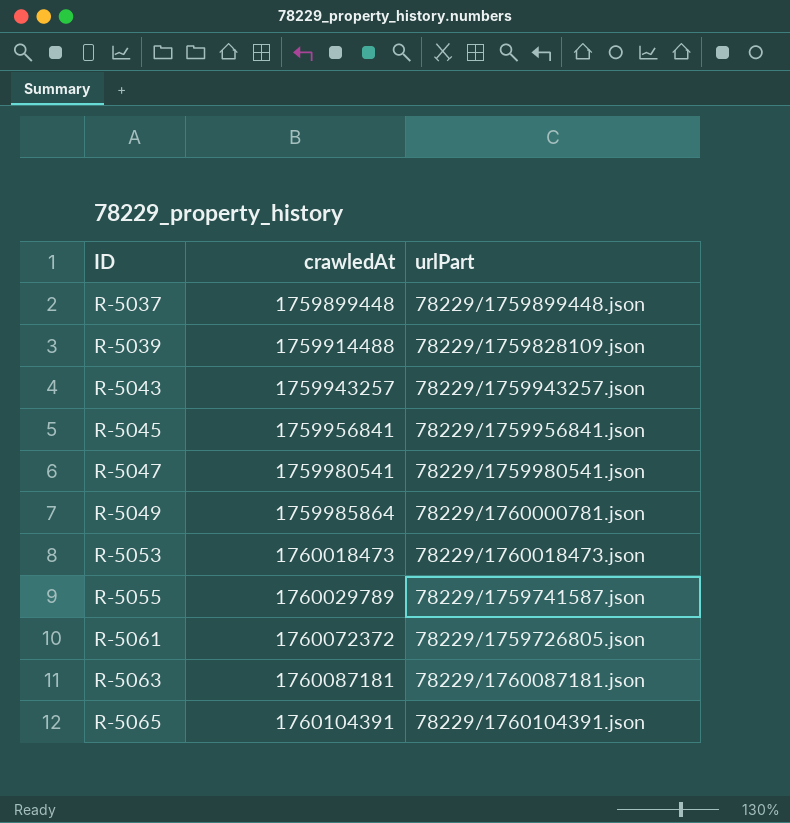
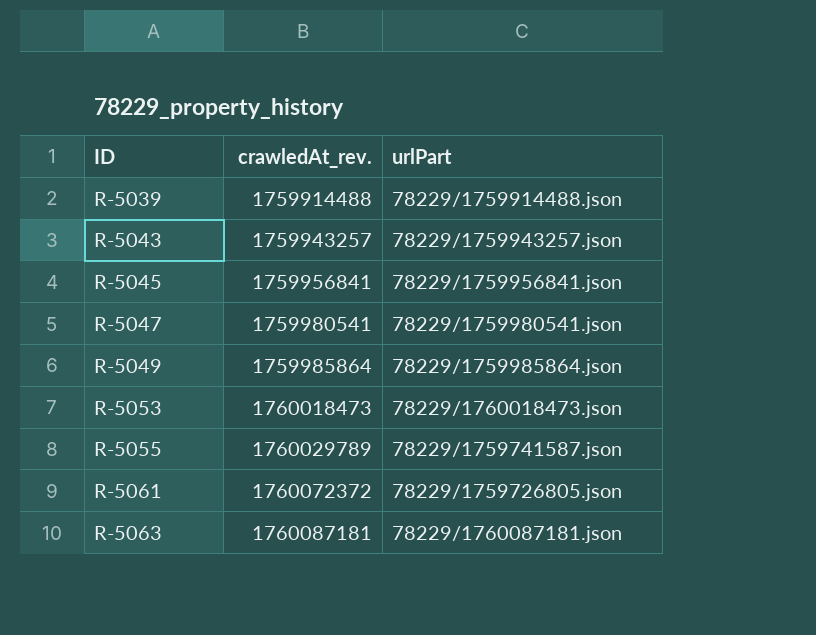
column name: crawledAt -> crawledAt_rev.
row R-5037: 1759899448 | 78229/1759899448.json -> none
row R-5065: 1760104391 | 78229/1760104391.json -> none
R-5039 | urlPart: 78229/1759828109.json -> 78229/1759914488.json
R-5049 | urlPart: 78229/1760000781.json -> 78229/1759985864.json

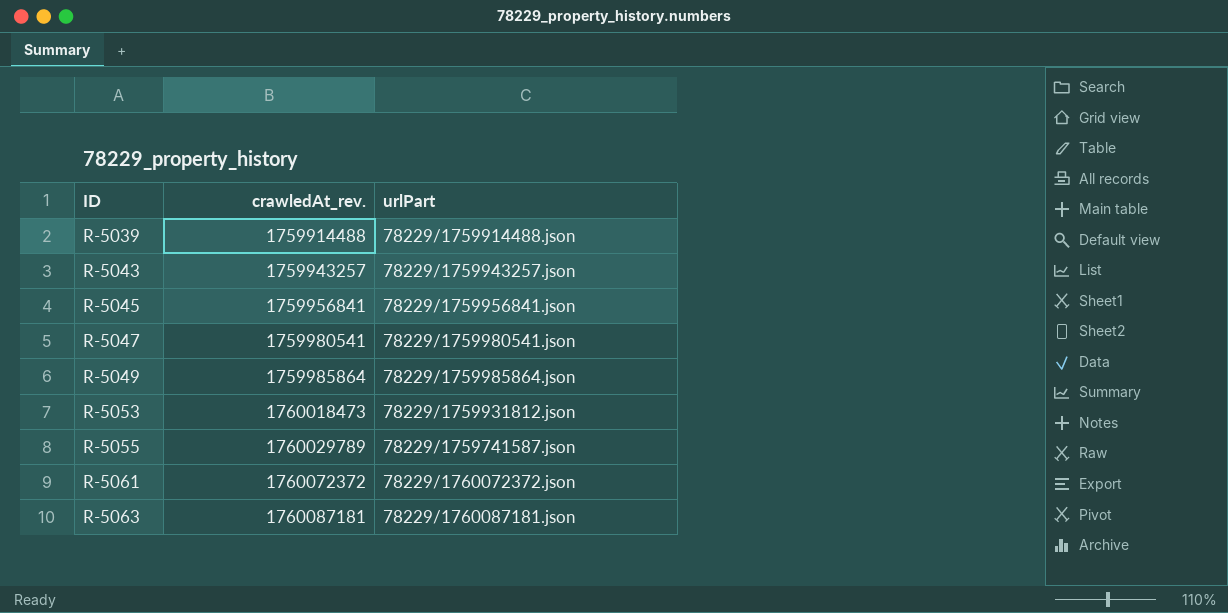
R-5053 | urlPart: 78229/1760018473.json -> 78229/1759931812.json
R-5061 | urlPart: 78229/1759726805.json -> 78229/1760072372.json

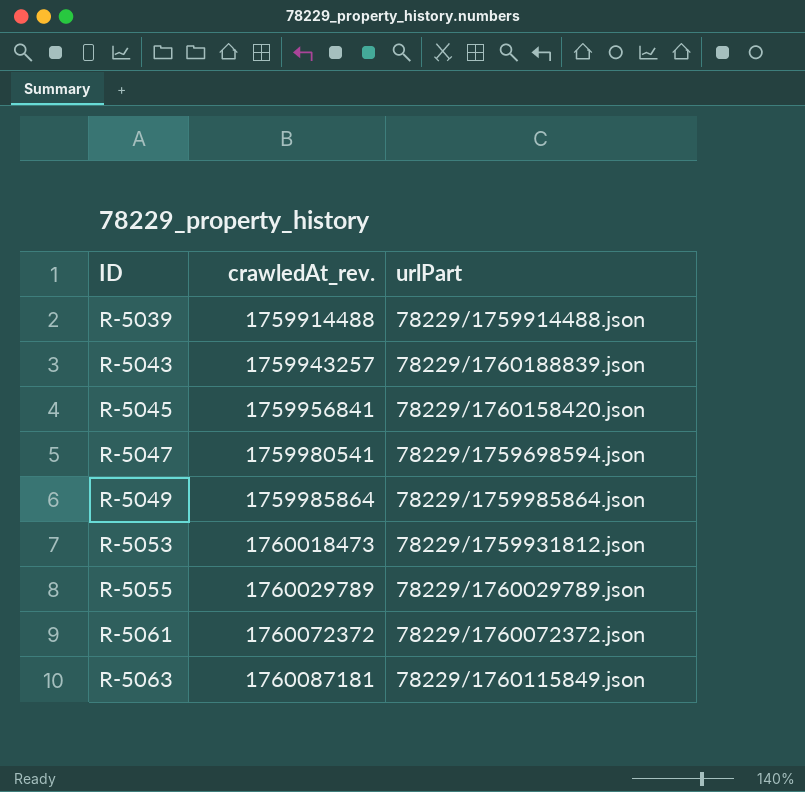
R-5043 | urlPart: 78229/1759943257.json -> 78229/1760188839.json
R-5045 | urlPart: 78229/1759956841.json -> 78229/1760158420.json
R-5047 | urlPart: 78229/1759980541.json -> 78229/1759698594.json
R-5055 | urlPart: 78229/1759741587.json -> 78229/1760029789.json
R-5063 | urlPart: 78229/1760087181.json -> 78229/1760115849.json

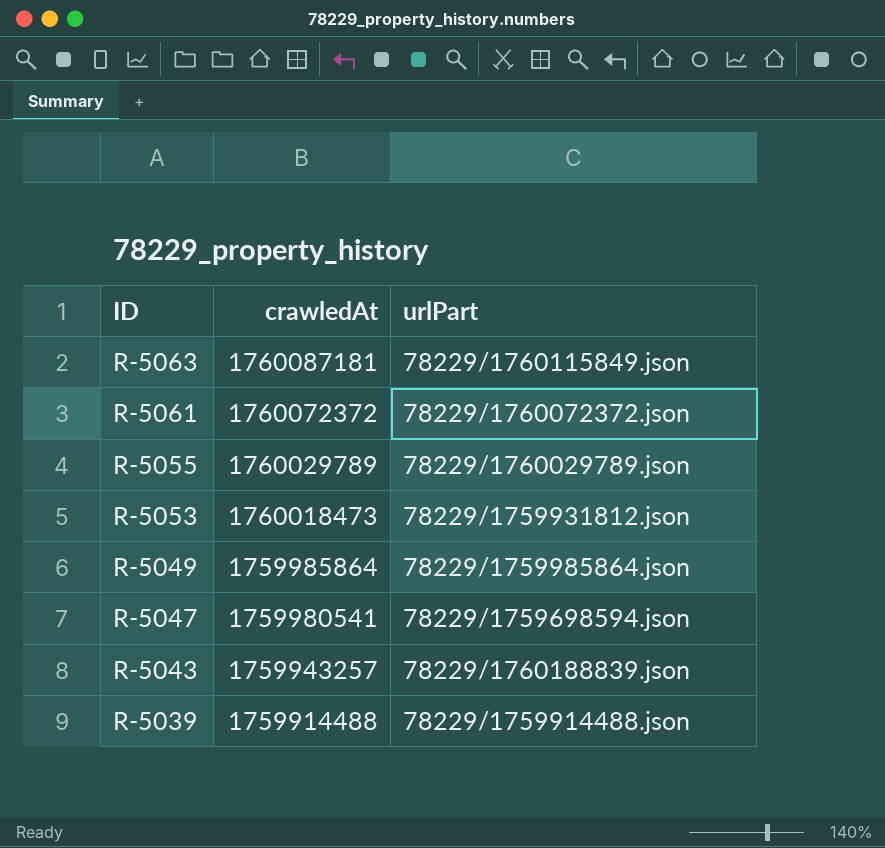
row order: ID ascending -> ID descending
column name: crawledAt_rev. -> crawledAt
row R-5045: 1759956841 | 78229/1760158420.json -> none

